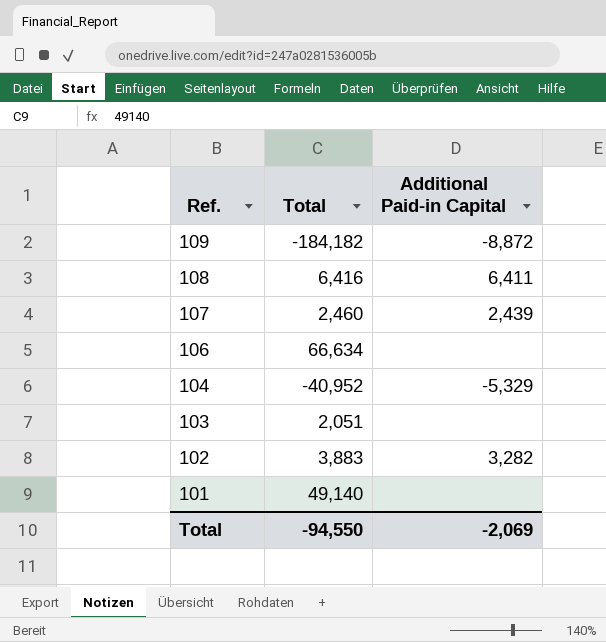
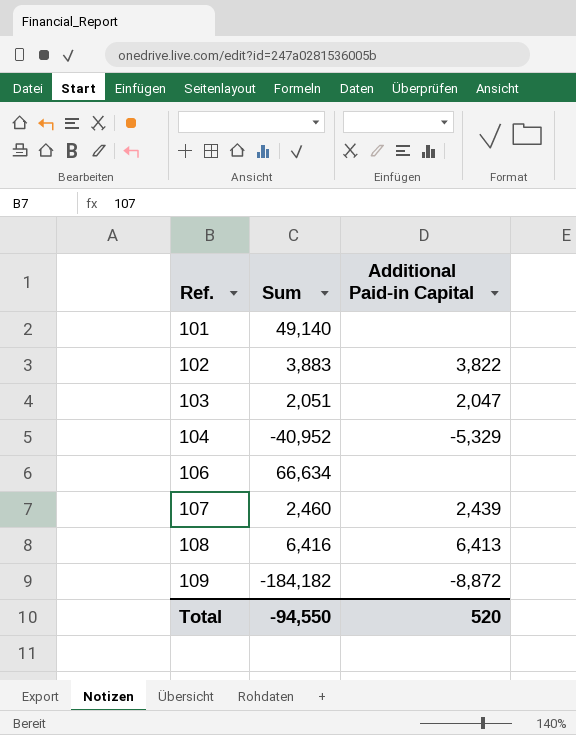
row order: Ref. descending -> Ref. ascending
column name: Total -> Sum
102 | Additional Paid-in Capital: 3,282 -> 3,822
103 | Additional Paid-in Capital: none -> 2,047
108 | Additional Paid-in Capital: 6,411 -> 6,413
Total | Additional Paid-in Capital: -2,069 -> 520

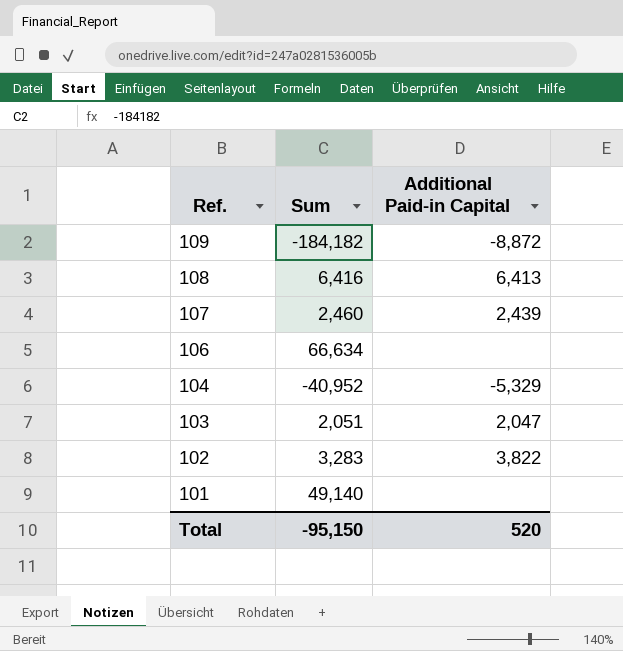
row order: Ref. ascending -> Ref. descending
102 | Sum: 3,883 -> 3,283
Total | Sum: -94,550 -> -95,150

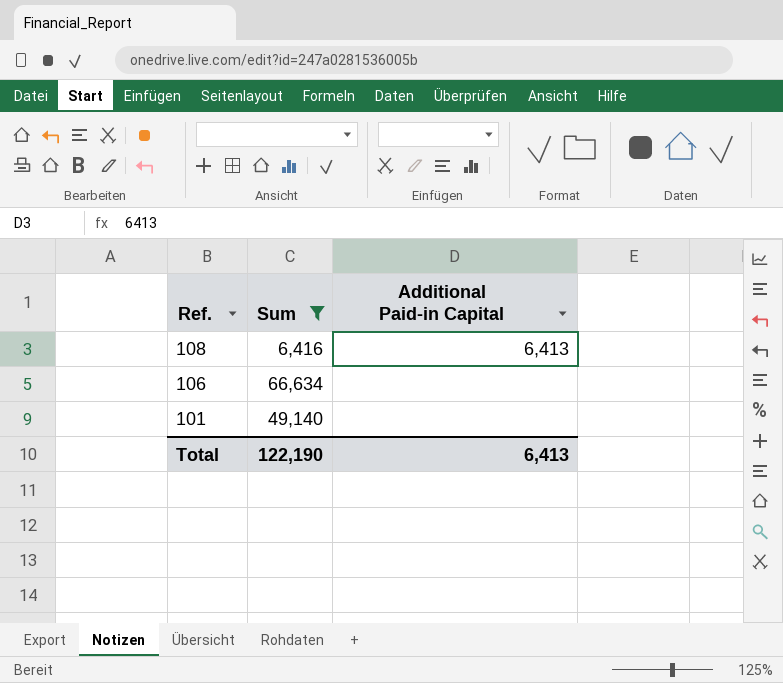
filter: none -> Sum >= 6,416
Total | Sum: -95,150 -> 122,190
Total | Additional Paid-in Capital: 520 -> 6,413

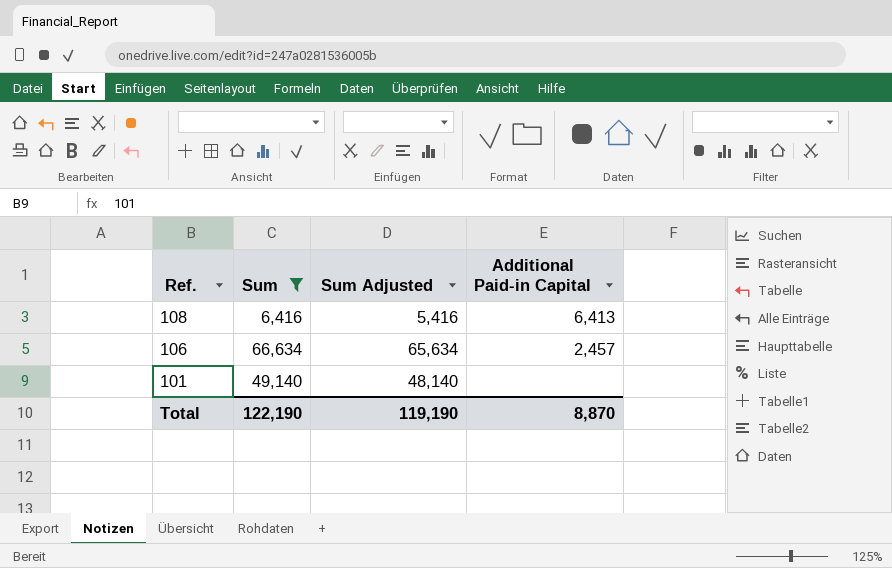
column Sum Adjusted | formula: none -> [Sum] - 1000
106 | Additional Paid-in Capital: none -> 2,457
Total | Additional Paid-in Capital: 6,413 -> 8,870

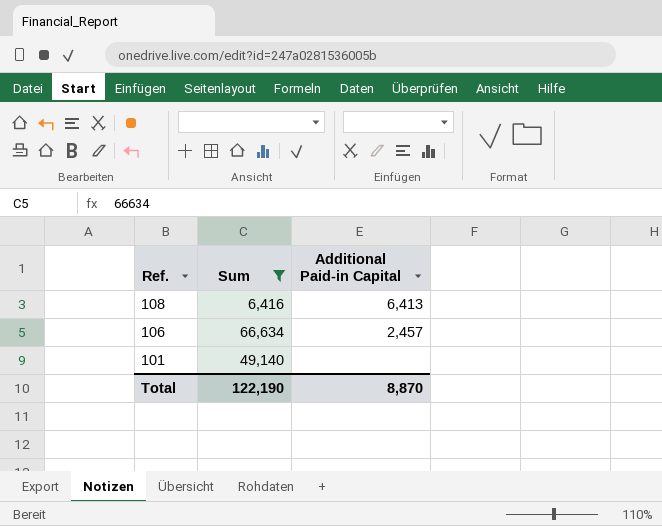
column Sum Adjusted | formula: [Sum] - 1000 -> none

